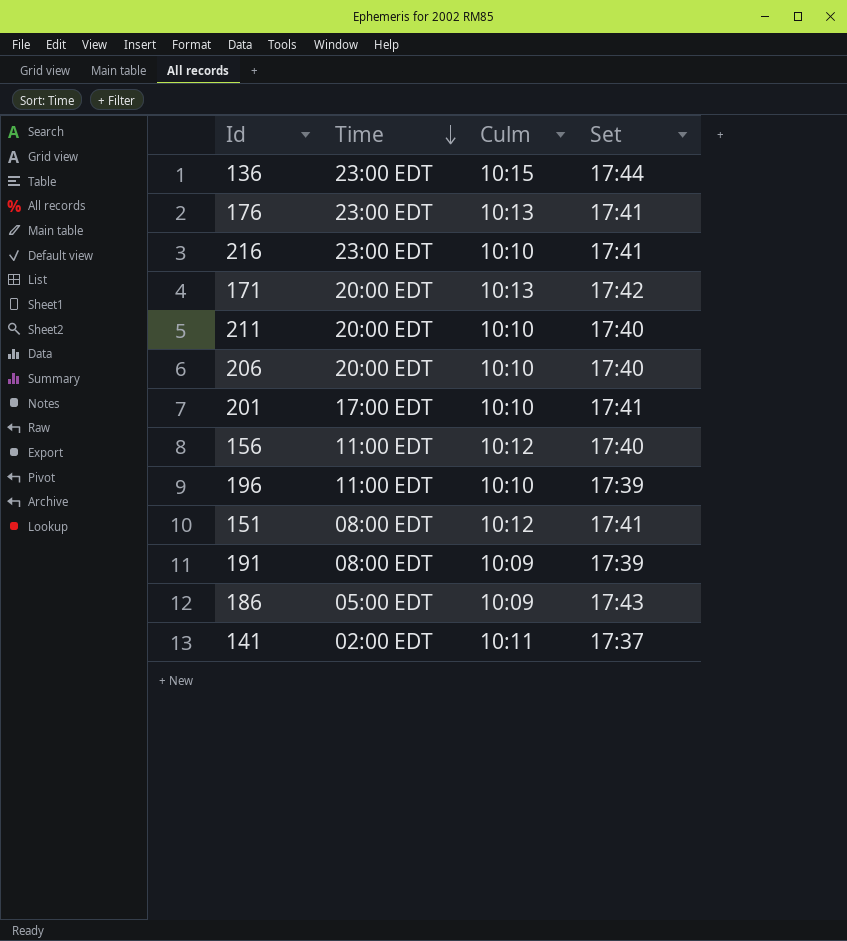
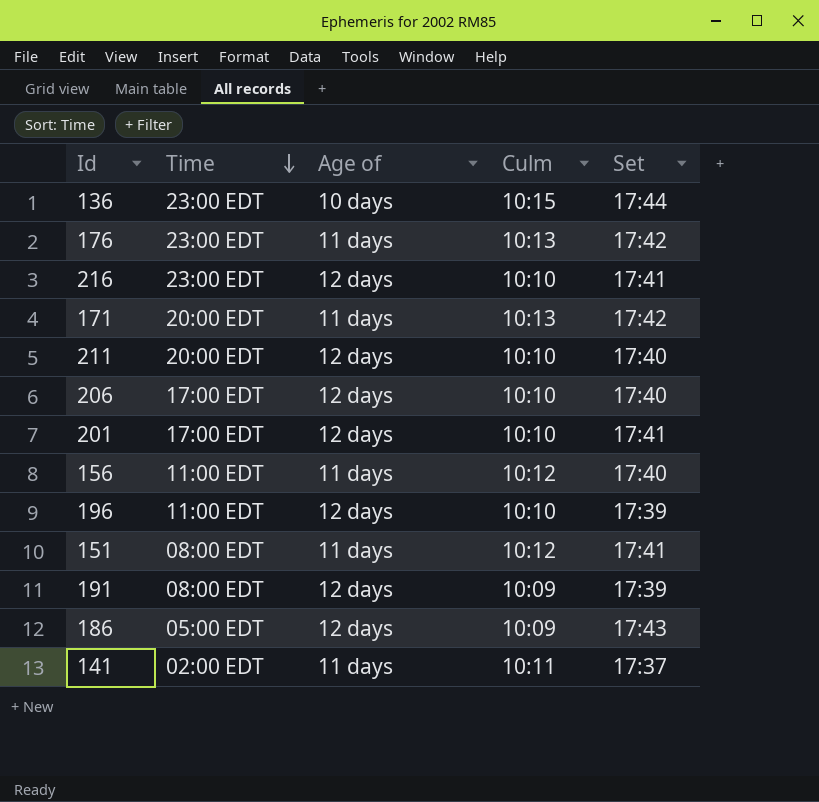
column Age of | position: none -> 3
176 | Set: 17:41 -> 17:42
206 | Time: 20:00 EDT -> 17:00 EDT

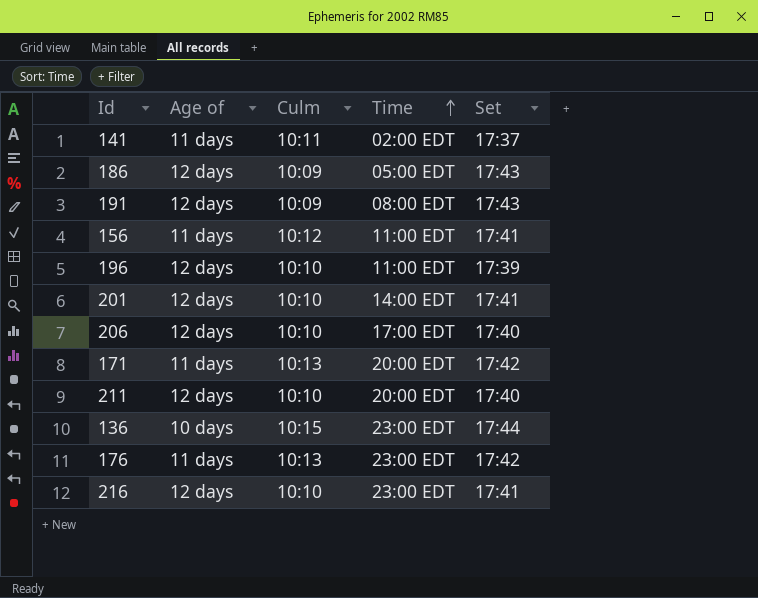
row order: Time descending -> Time ascending
column Time | position: 2 -> 4
row 151: 08:00 EDT | 11 days | 10:12 | 17:41 -> none
191 | Set: 17:39 -> 17:43
156 | Set: 17:40 -> 17:41
201 | Time: 17:00 EDT -> 14:00 EDT

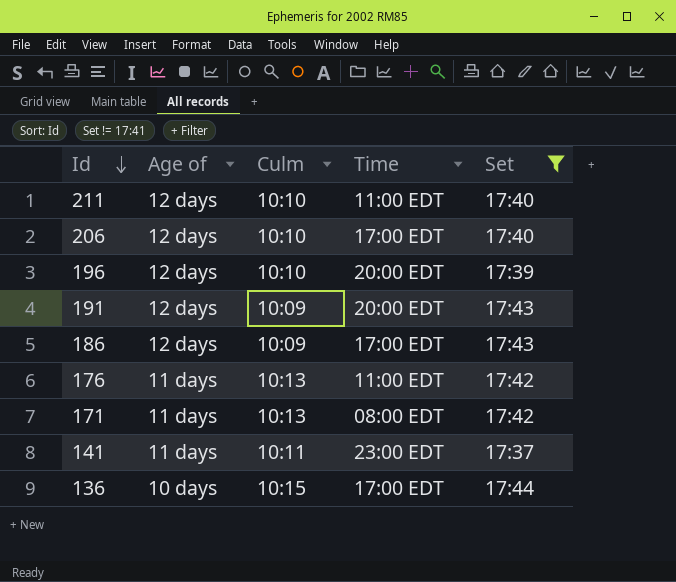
filter: none -> Set != 17:41
row order: Time ascending -> Id descending
211 | Time: 20:00 EDT -> 11:00 EDT
196 | Time: 11:00 EDT -> 20:00 EDT
191 | Time: 08:00 EDT -> 20:00 EDT
186 | Time: 05:00 EDT -> 17:00 EDT
176 | Time: 23:00 EDT -> 11:00 EDT
171 | Time: 20:00 EDT -> 08:00 EDT
141 | Time: 02:00 EDT -> 23:00 EDT
136 | Time: 23:00 EDT -> 17:00 EDT

